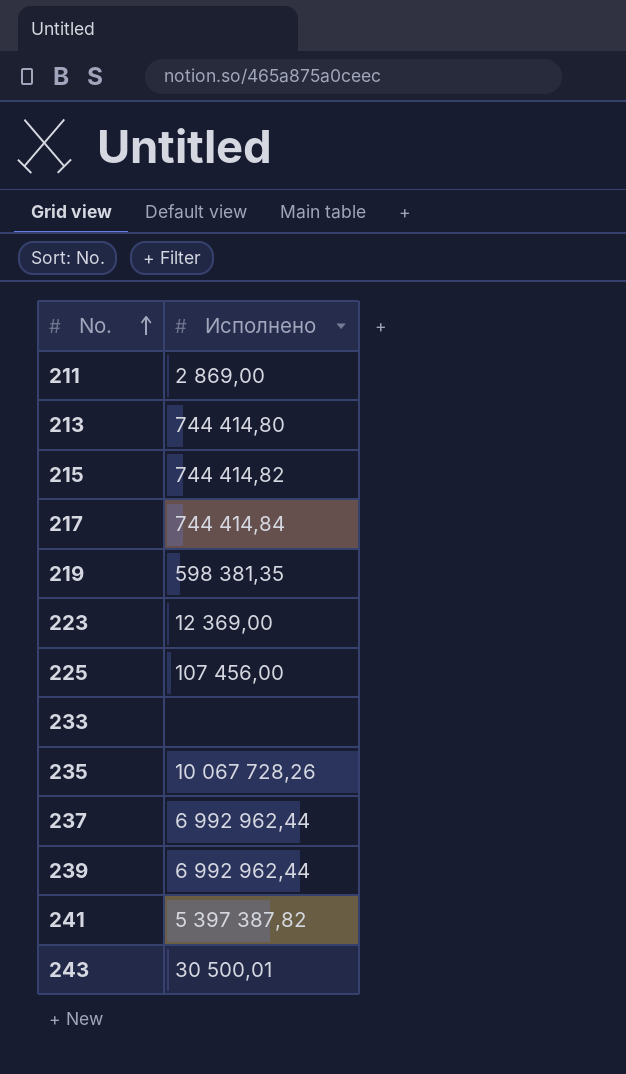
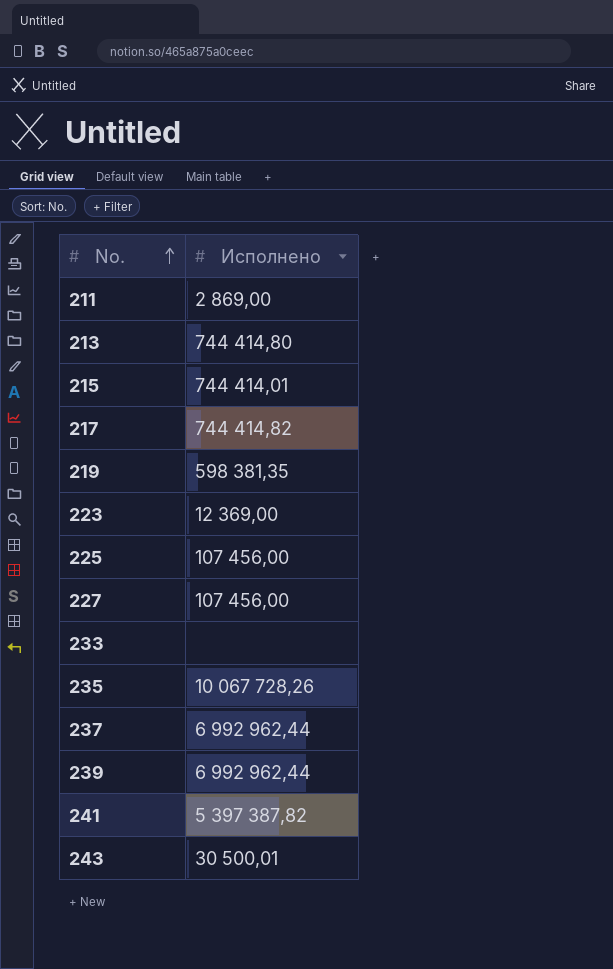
215 | Исполнено: 744 414,82 -> 744 414,01
217 | Исполнено: 744 414,84 -> 744 414,82
row 227: none -> 107 456,00

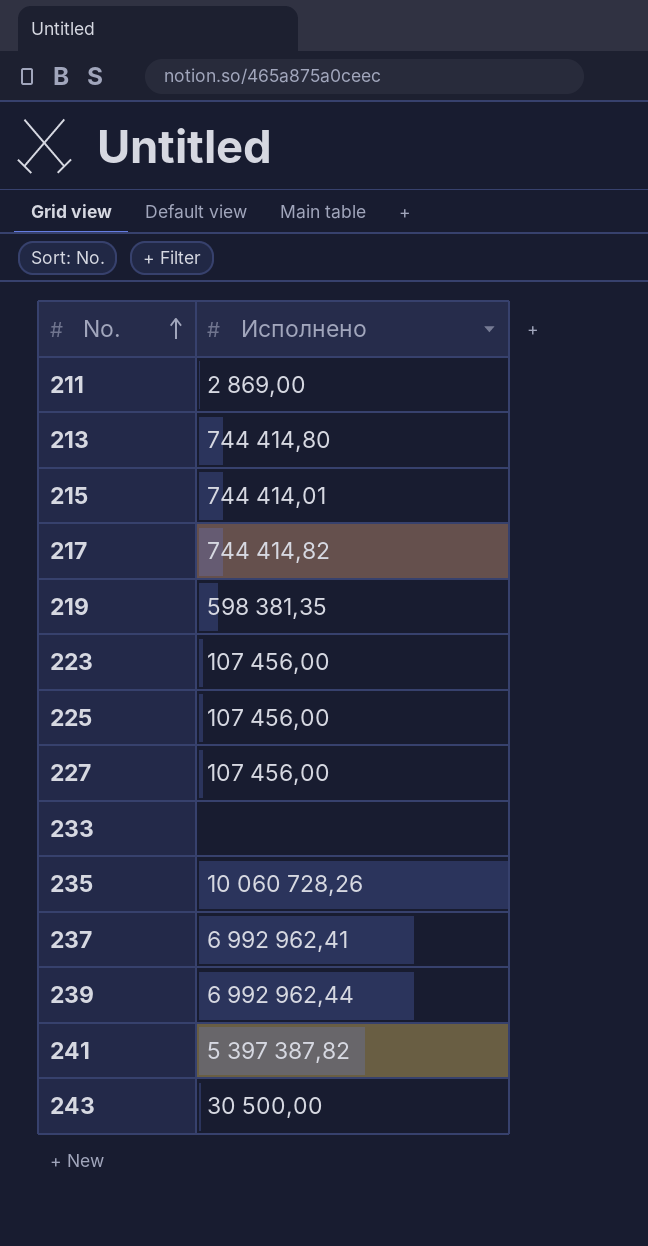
223 | Исполнено: 12 369,00 -> 107 456,00
235 | Исполнено: 10 067 728,26 -> 10 060 728,26
237 | Исполнено: 6 992 962,44 -> 6 992 962,41
243 | Исполнено: 30 500,01 -> 30 500,00

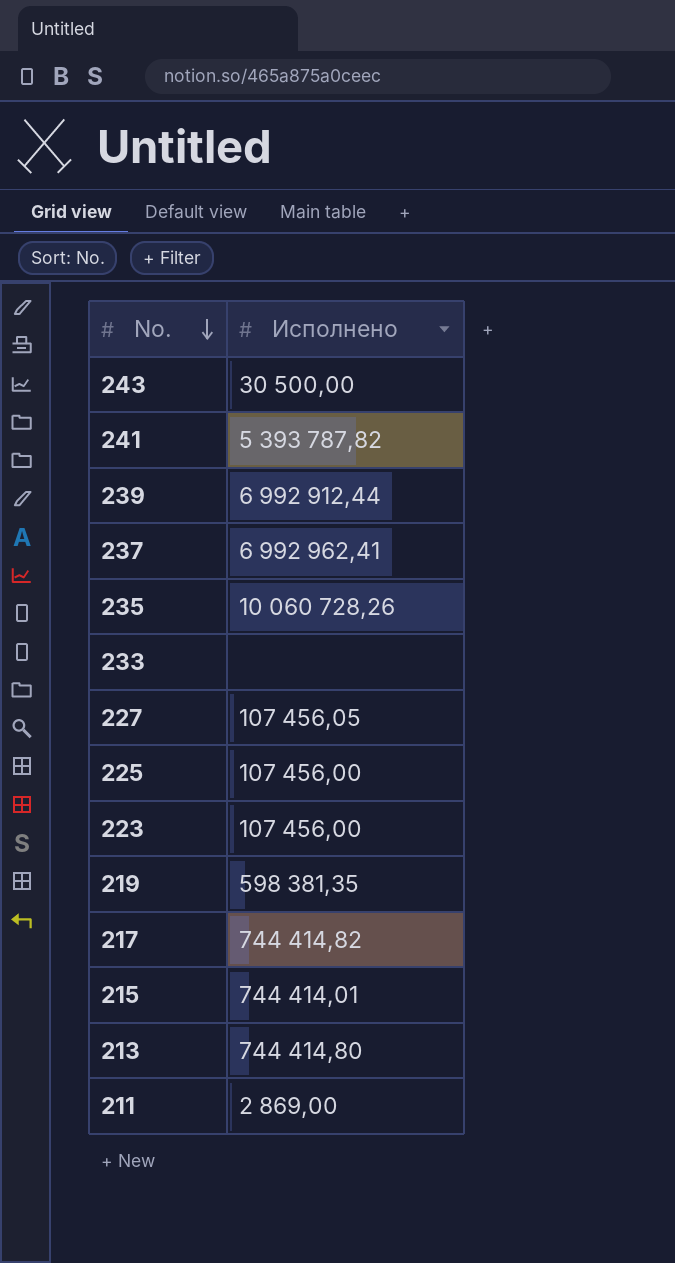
row order: No. ascending -> No. descending
241 | Исполнено: 5 397 387,82 -> 5 393 787,82
239 | Исполнено: 6 992 962,44 -> 6 992 912,44
227 | Исполнено: 107 456,00 -> 107 456,05

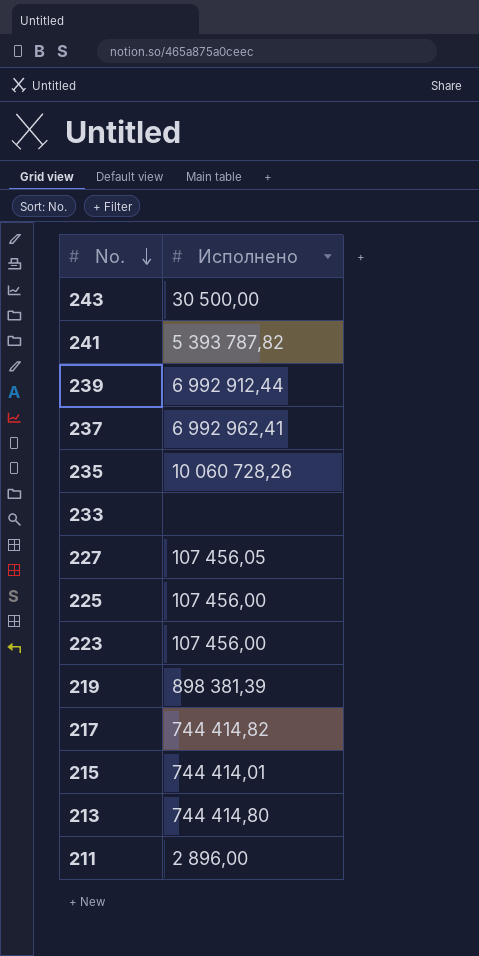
219 | Исполнено: 598 381,35 -> 898 381,39
211 | Исполнено: 2 869,00 -> 2 896,00

